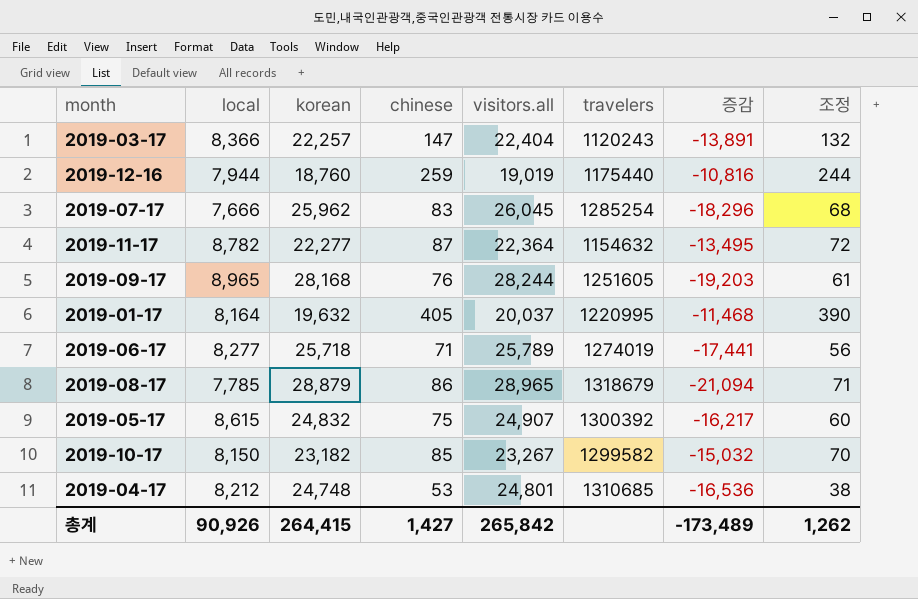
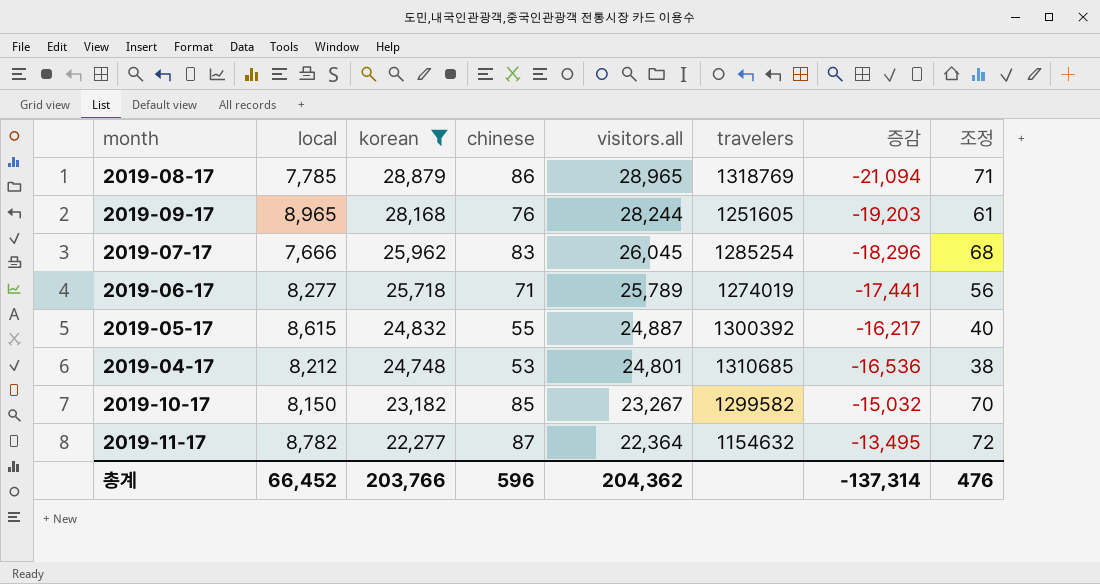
filter: none -> korean >= 22,277
row order: none -> korean descending
2019-08-17 | travelers: 1318679 -> 1318769
2019-05-17 | chinese: 75 -> 55
2019-05-17 | visitors.all: 24,907 -> 24,887
2019-05-17 | 조정: 60 -> 40
총계 | local: 90,926 -> 66,452
총계 | korean: 264,415 -> 203,766
총계 | chinese: 1,427 -> 596
총계 | visitors.all: 265,842 -> 204,362
총계 | 증감: -173,489 -> -137,314
총계 | 조정: 1,262 -> 476

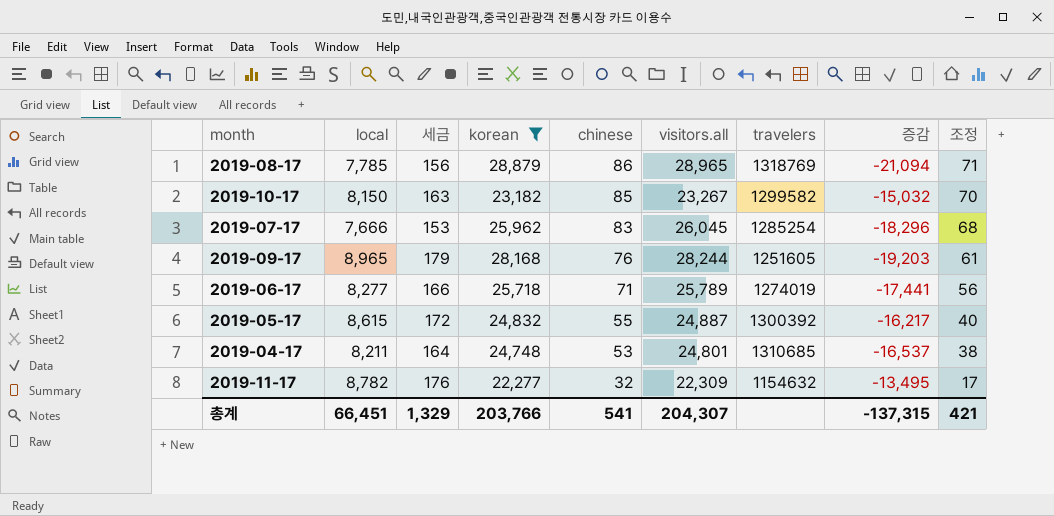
row order: korean descending -> chinese descending
column 세금 | formula: none -> [local] * 0.02
2019-04-17 | local: 8,212 -> 8,211
2019-04-17 | 증감: -16,536 -> -16,537
2019-11-17 | chinese: 87 -> 32
2019-11-17 | visitors.all: 22,364 -> 22,309
2019-11-17 | 조정: 72 -> 17
총계 | local: 66,452 -> 66,451
총계 | chinese: 596 -> 541
총계 | visitors.all: 204,362 -> 204,307
총계 | 증감: -137,314 -> -137,315
총계 | 조정: 476 -> 421

